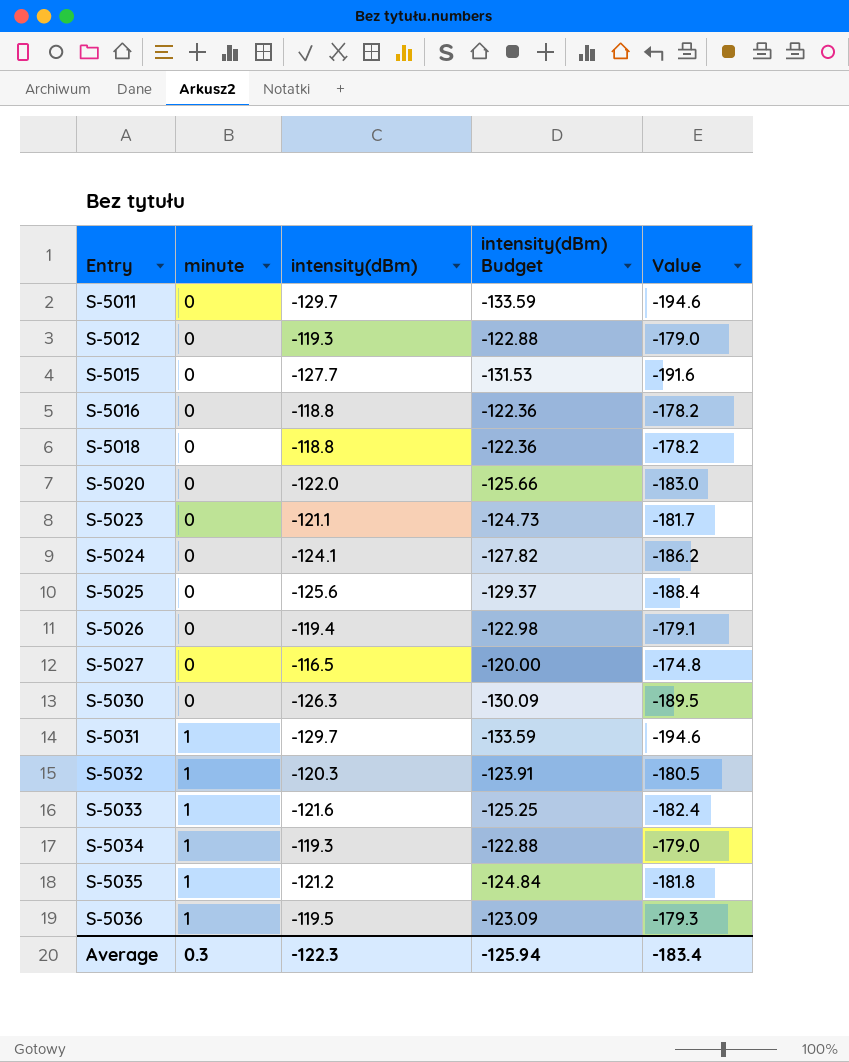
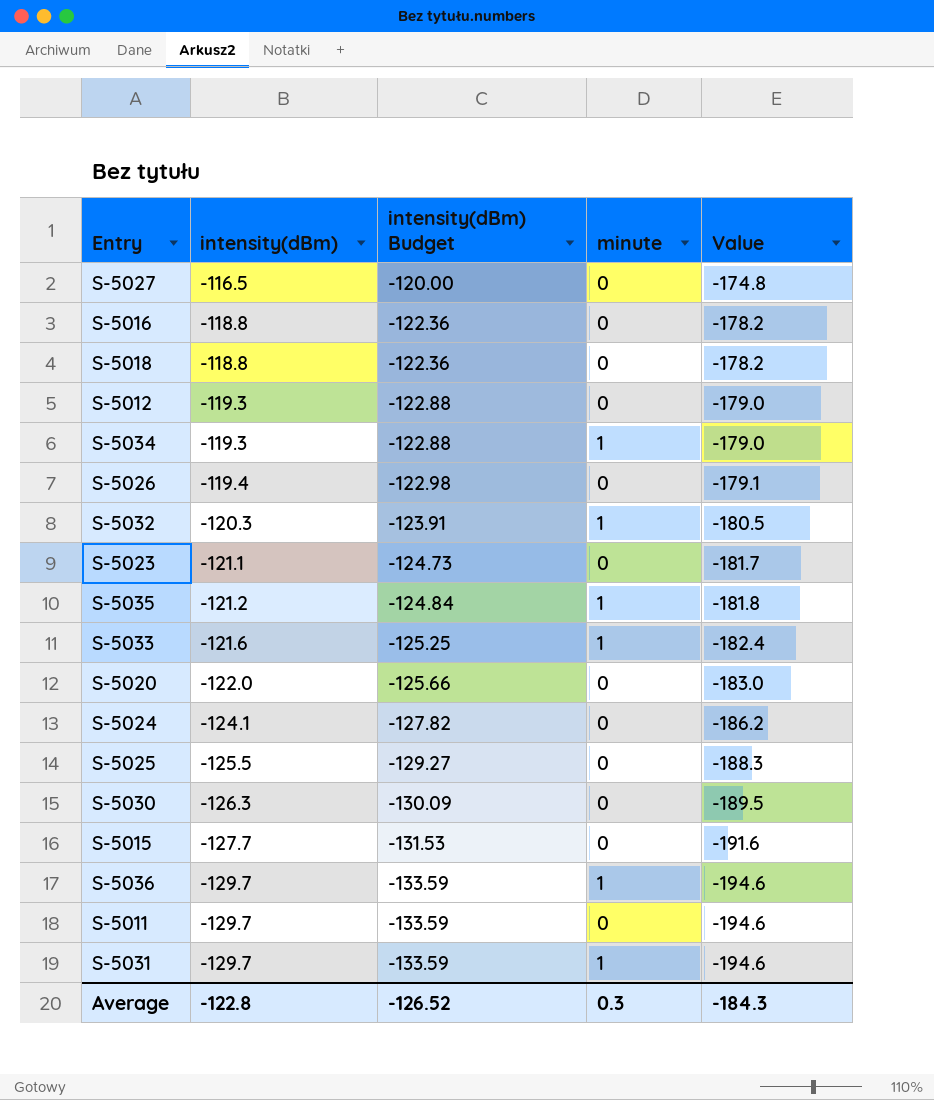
row order: Entry ascending -> intensity(dBm) descending
column minute | position: 2 -> 4
S-5025 | intensity(dBm): -125.6 -> -125.5
S-5025 | intensity(dBm) Budget: -129.37 -> -129.27
S-5025 | Value: -188.4 -> -188.3
S-5036 | intensity(dBm): -119.5 -> -129.7
S-5036 | intensity(dBm) Budget: -123.09 -> -133.59
S-5036 | Value: -179.3 -> -194.6
Average | intensity(dBm): -122.3 -> -122.8
Average | intensity(dBm) Budget: -125.94 -> -126.52
Average | Value: -183.4 -> -184.3

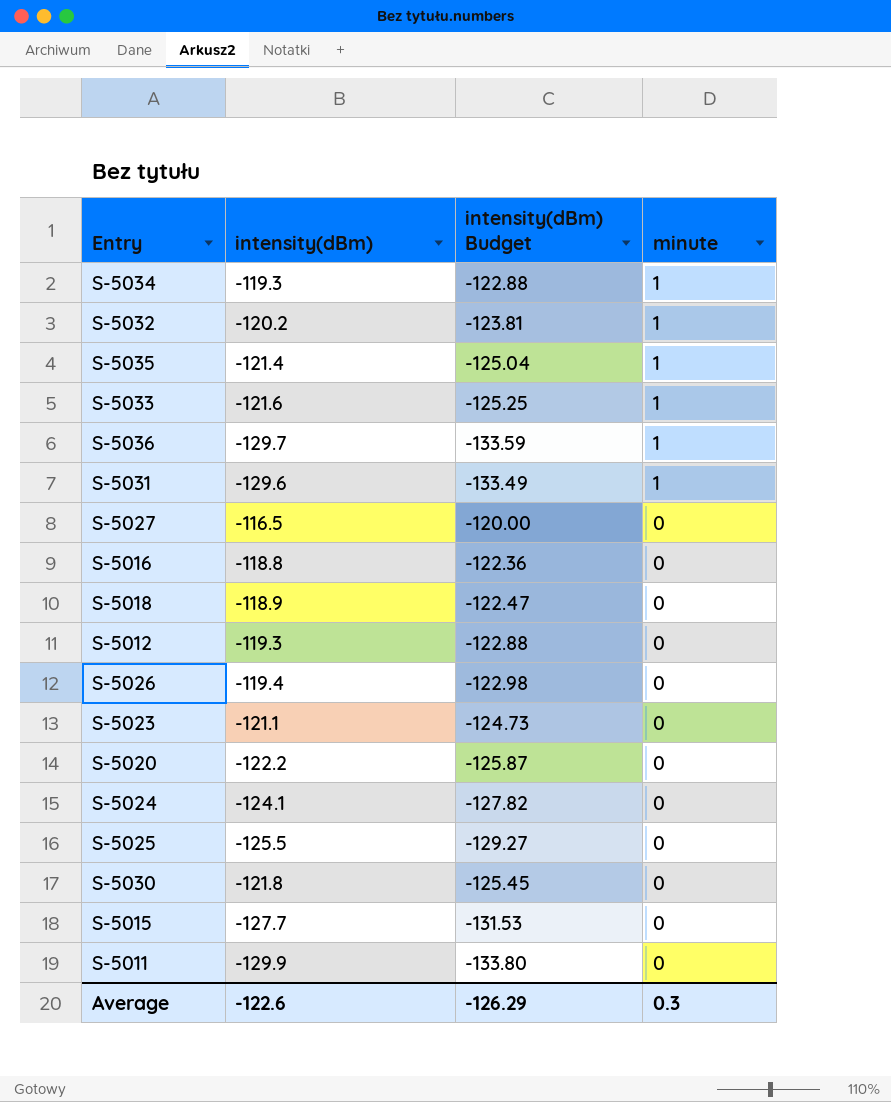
row order: intensity(dBm) descending -> minute descending
column Value | formula: [intensity(dBm)] * 1.5 -> none
S-5032 | intensity(dBm): -120.3 -> -120.2
S-5032 | intensity(dBm) Budget: -123.91 -> -123.81
S-5035 | intensity(dBm): -121.2 -> -121.4
S-5035 | intensity(dBm) Budget: -124.84 -> -125.04
S-5031 | intensity(dBm): -129.7 -> -129.6
S-5031 | intensity(dBm) Budget: -133.59 -> -133.49
S-5018 | intensity(dBm): -118.8 -> -118.9
S-5018 | intensity(dBm) Budget: -122.36 -> -122.47
S-5020 | intensity(dBm): -122.0 -> -122.2
S-5020 | intensity(dBm) Budget: -125.66 -> -125.87
S-5030 | intensity(dBm): -126.3 -> -121.8
S-5030 | intensity(dBm) Budget: -130.09 -> -125.45
S-5011 | intensity(dBm): -129.7 -> -129.9
S-5011 | intensity(dBm) Budget: -133.59 -> -133.80
Average | intensity(dBm): -122.8 -> -122.6
Average | intensity(dBm) Budget: -126.52 -> -126.29

